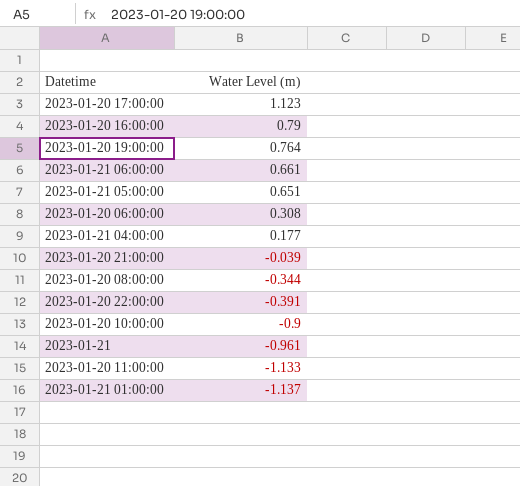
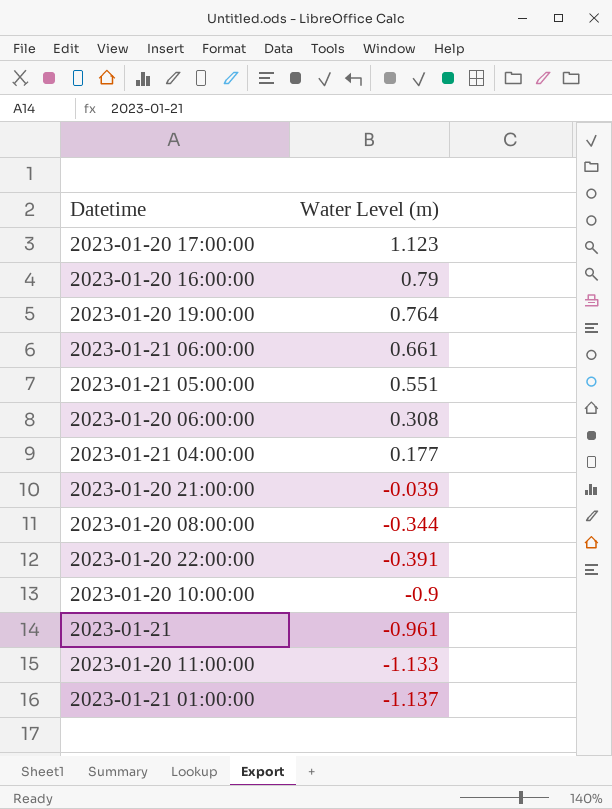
2023-01-21 05:00:00 | Water Level (m): 0.651 -> 0.551

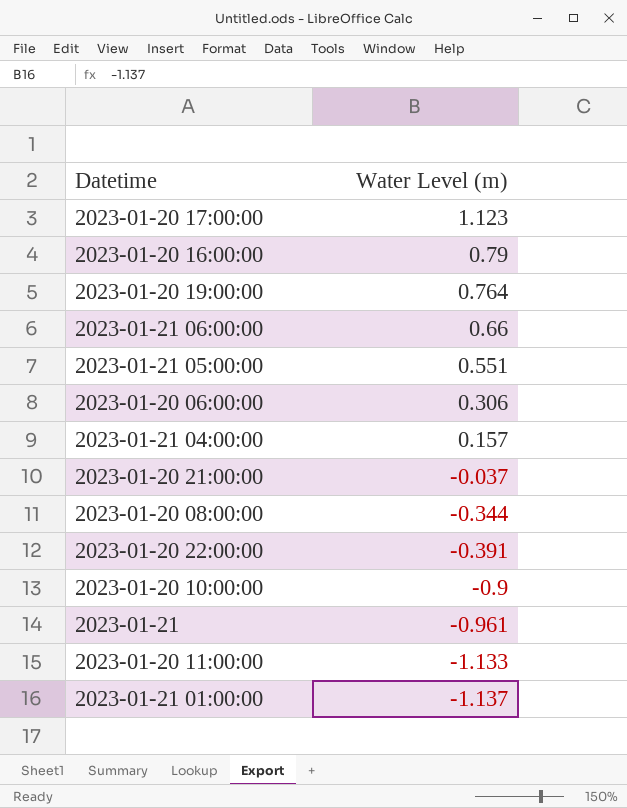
2023-01-21 06:00:00 | Water Level (m): 0.661 -> 0.66
2023-01-20 06:00:00 | Water Level (m): 0.308 -> 0.306
2023-01-21 04:00:00 | Water Level (m): 0.177 -> 0.157
2023-01-20 21:00:00 | Water Level (m): -0.039 -> -0.037

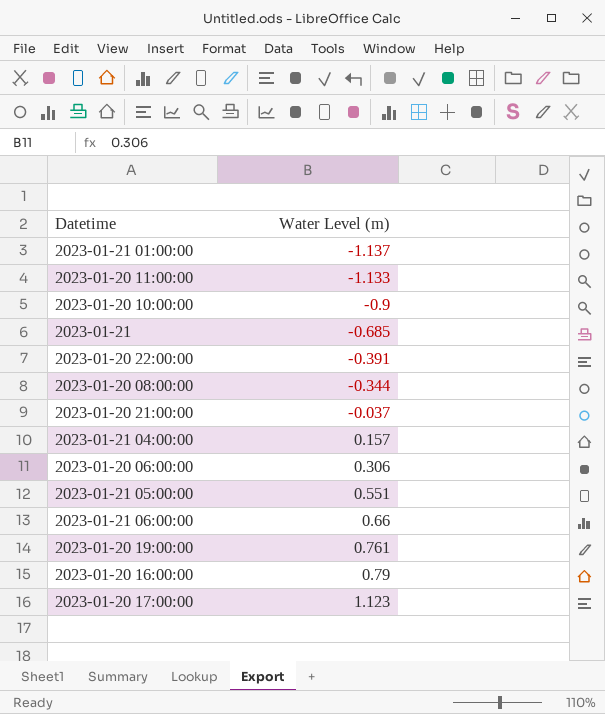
row order: Water Level (m) descending -> Water Level (m) ascending
2023-01-21 | Water Level (m): -0.961 -> -0.685
2023-01-20 19:00:00 | Water Level (m): 0.764 -> 0.761

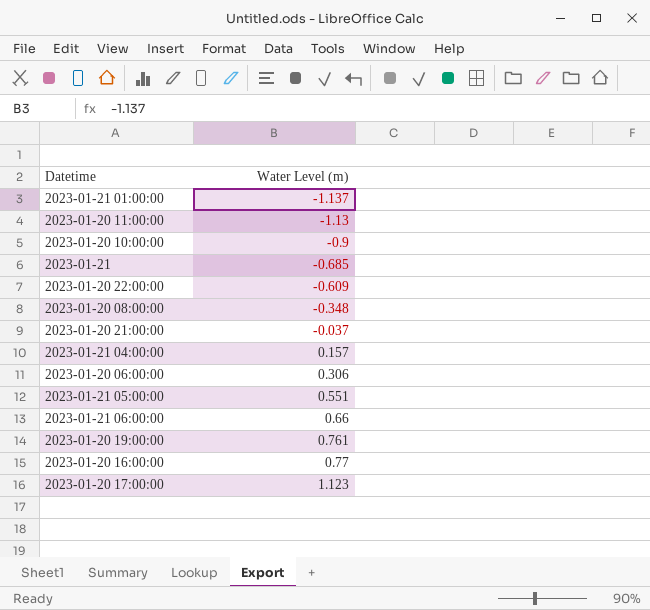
2023-01-20 11:00:00 | Water Level (m): -1.133 -> -1.13
2023-01-20 22:00:00 | Water Level (m): -0.391 -> -0.609
2023-01-20 08:00:00 | Water Level (m): -0.344 -> -0.348
2023-01-20 16:00:00 | Water Level (m): 0.79 -> 0.77

